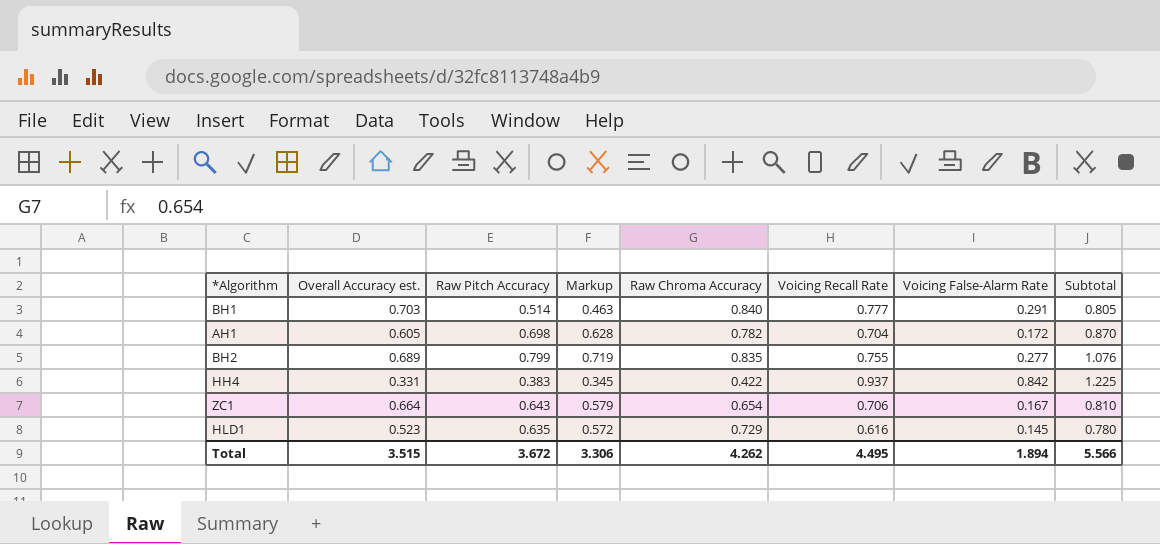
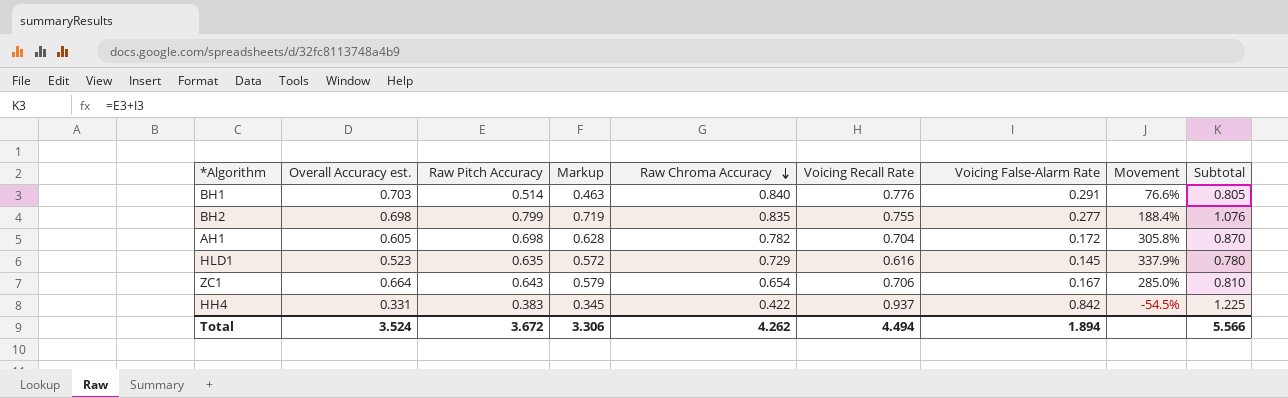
row order: none -> Raw Chroma Accuracy descending
column Movement | formula: none -> ([Raw Pitch Accuracy] - [Voicing False-Alarm Rate]) / [Voicing False-Alarm Rate]
BH1 | Voicing Recall Rate: 0.777 -> 0.776
BH2 | Overall Accuracy est.: 0.689 -> 0.698
Total | Overall Accuracy est.: 3.515 -> 3.524
Total | Voicing Recall Rate: 4.495 -> 4.494

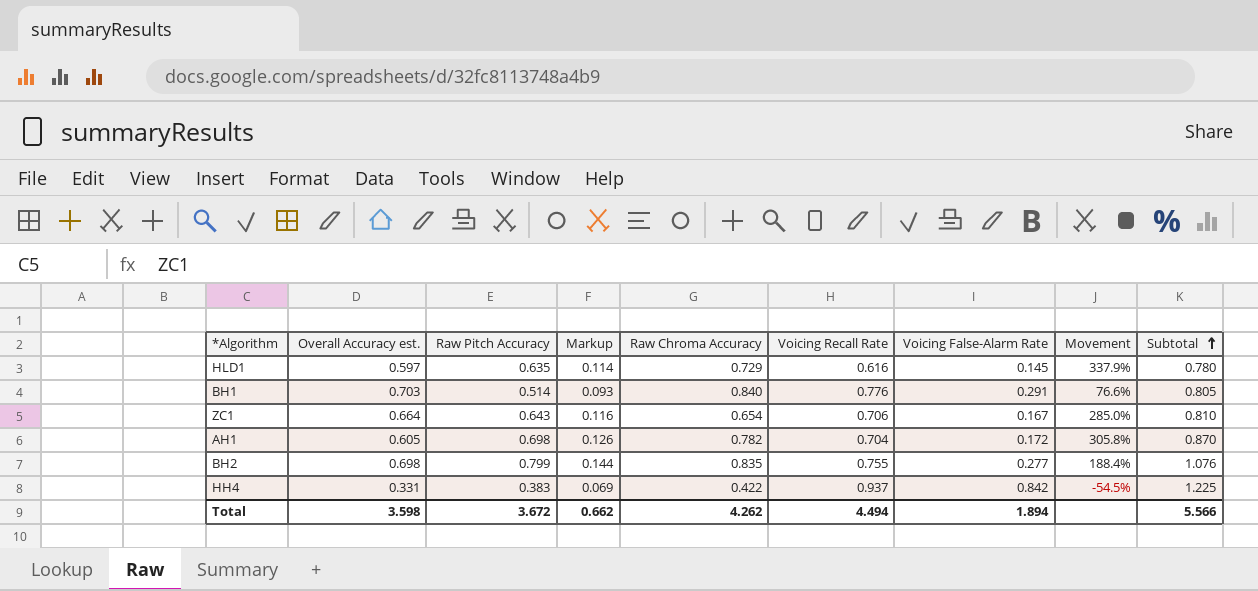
row order: Raw Chroma Accuracy descending -> Subtotal ascending
column Markup | formula: [Raw Pitch Accuracy] * 0.9 -> [Raw Pitch Accuracy] * 0.18
HLD1 | Overall Accuracy est.: 0.523 -> 0.597
Total | Overall Accuracy est.: 3.524 -> 3.598
Total | Markup: 3.306 -> 0.662

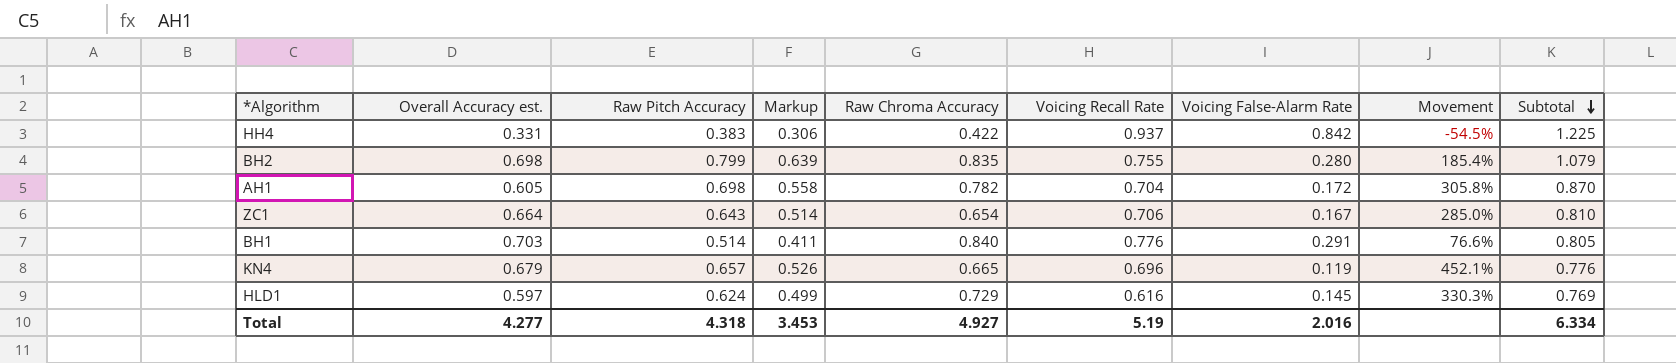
row order: Subtotal ascending -> Subtotal descending
column Markup | formula: [Raw Pitch Accuracy] * 0.18 -> [Raw Pitch Accuracy] * 0.8
BH2 | Voicing False-Alarm Rate: 0.277 -> 0.280
BH2 | Movement: 188.4% -> 185.4%
BH2 | Subtotal: 1.076 -> 1.079
row KN4: none -> 0.679 | 0.657 | 0.526 | 0.665 | 0.696 | 0.119 | 452.1% | 0.776
HLD1 | Raw Pitch Accuracy: 0.635 -> 0.624
HLD1 | Movement: 337.9% -> 330.3%
HLD1 | Subtotal: 0.780 -> 0.769
Total | Overall Accuracy est.: 3.598 -> 4.277
Total | Raw Pitch Accuracy: 3.672 -> 4.318
Total | Markup: 0.662 -> 3.453
Total | Raw Chroma Accuracy: 4.262 -> 4.927
Total | Voicing Recall Rate: 4.494 -> 5.19
Total | Voicing False-Alarm Rate: 1.894 -> 2.016
Total | Subtotal: 5.566 -> 6.334

